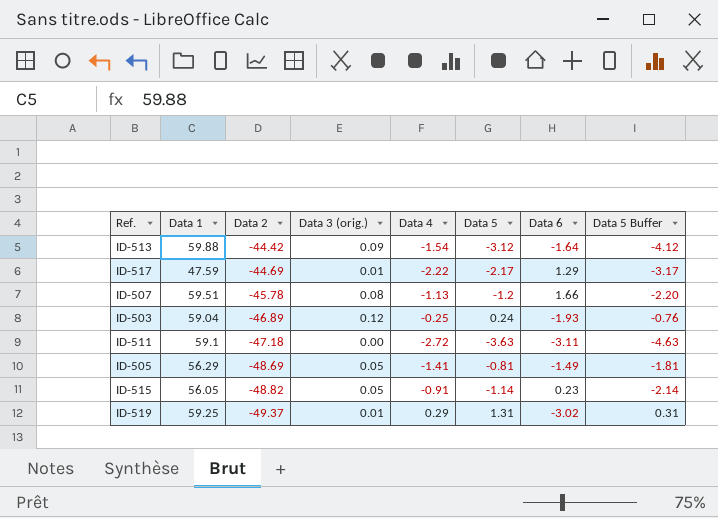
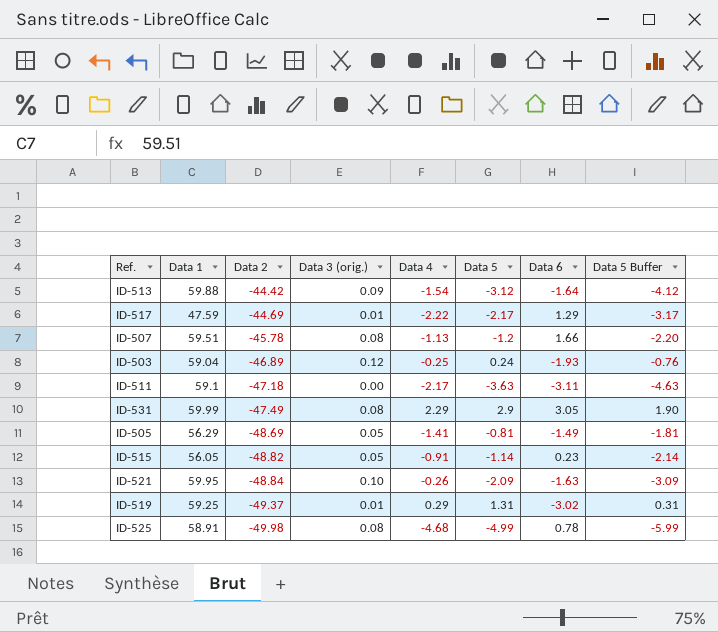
ID-511 | Data 4: -2.72 -> -2.17
row ID-531: none -> 59.99 | -47.49 | 0.08 | 2.29 | 2.9 | 3.05 | 1.90
row ID-521: none -> 59.95 | -48.84 | 0.10 | -0.26 | -2.09 | -1.63 | -3.09
row ID-525: none -> 58.91 | -49.98 | 0.08 | -4.68 | -4.99 | 0.78 | -5.99

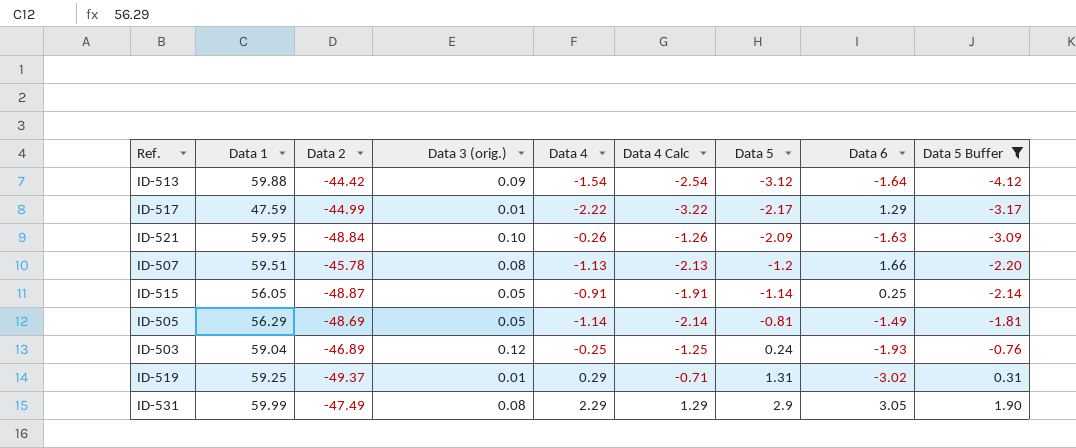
filter: none -> Data 5 Buffer >= -4.12
row order: Data 2 descending -> Data 5 ascending
column Data 4 Calc | formula: none -> [Data 4] - 1
ID-517 | Data 2: -44.69 -> -44.99
ID-515 | Data 2: -48.82 -> -48.87
ID-515 | Data 6: 0.23 -> 0.25
ID-505 | Data 4: -1.41 -> -1.14

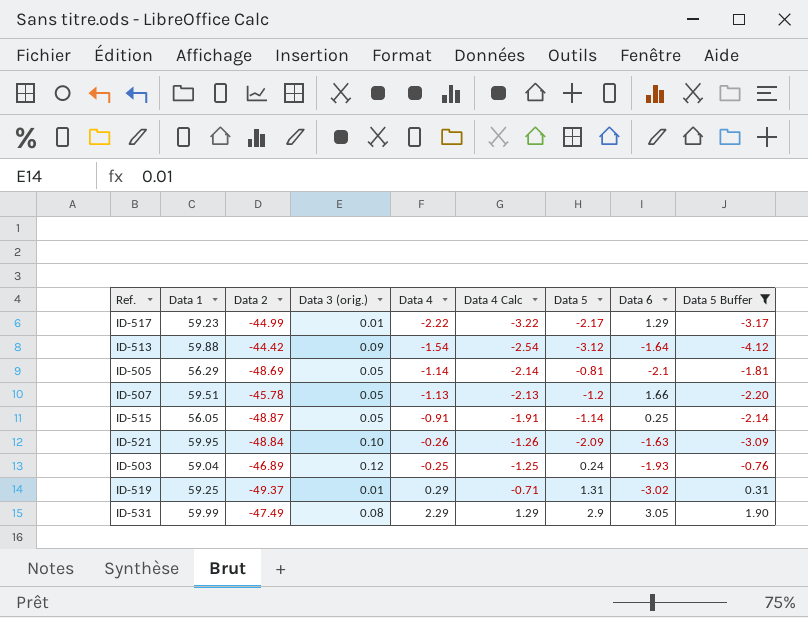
row order: Data 5 ascending -> Data 4 ascending
ID-517 | Data 1: 47.59 -> 59.23
ID-505 | Data 6: -1.49 -> -2.1
ID-507 | Data 3 (orig.): 0.08 -> 0.05

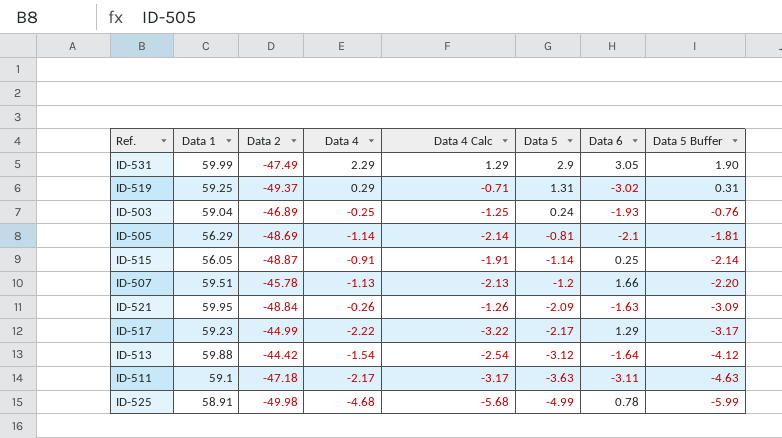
filter: Data 5 Buffer >= -4.12 -> none
row order: Data 4 ascending -> Data 5 descending
column Data 3 (orig.) | position: 4 -> none

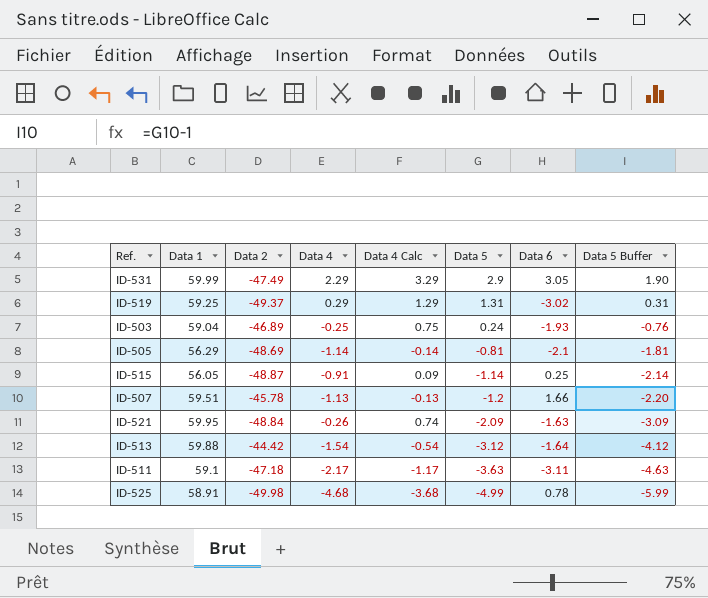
column Data 4 Calc | formula: [Data 4] - 1 -> [Data 4] + 1
row ID-517: 59.23 | -44.99 | -2.22 | -3.22 | -2.17 | 1.29 | -3.17 -> none

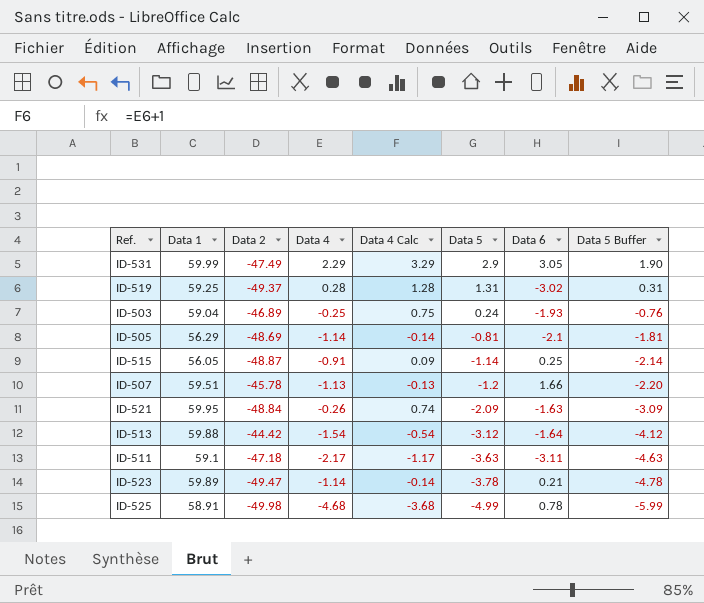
ID-519 | Data 4: 0.29 -> 0.28
ID-519 | Data 4 Calc: 1.29 -> 1.28
row ID-523: none -> 59.89 | -49.47 | -1.14 | -0.14 | -3.78 | 0.21 | -4.78

